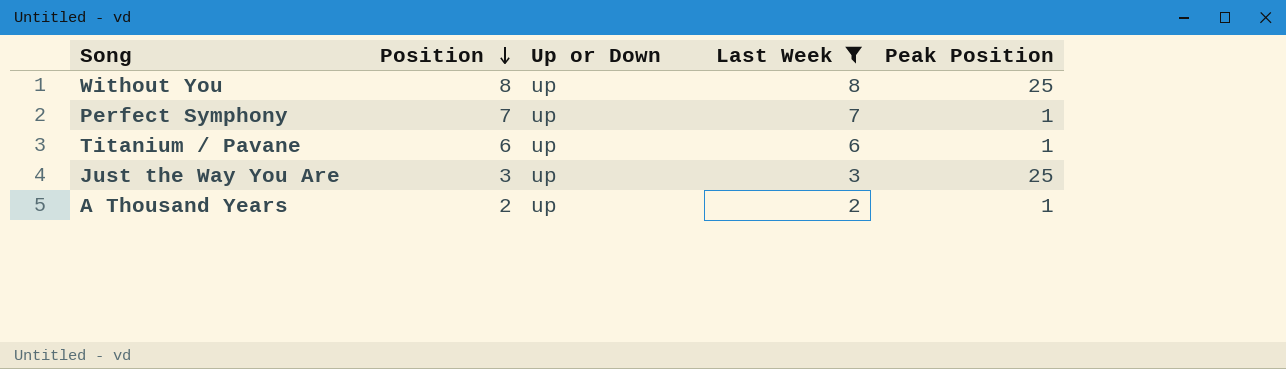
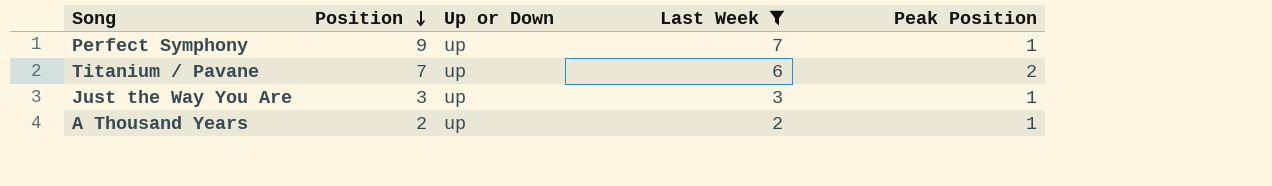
row Without You: 8 | up | 8 | 25 -> none
Perfect Symphony | Position: 7 -> 9
Titanium / Pavane | Position: 6 -> 7
Titanium / Pavane | Peak Position: 1 -> 2
Just the Way You Are | Peak Position: 25 -> 1

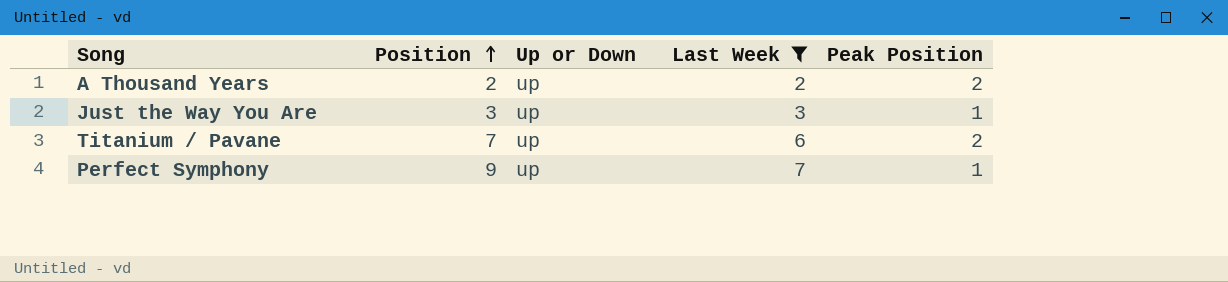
row order: Position descending -> Position ascending
A Thousand Years | Peak Position: 1 -> 2

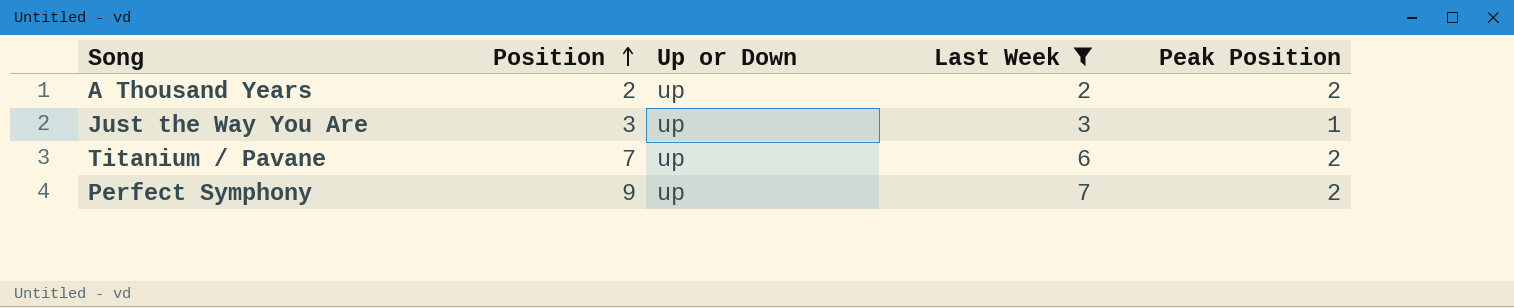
Perfect Symphony | Peak Position: 1 -> 2

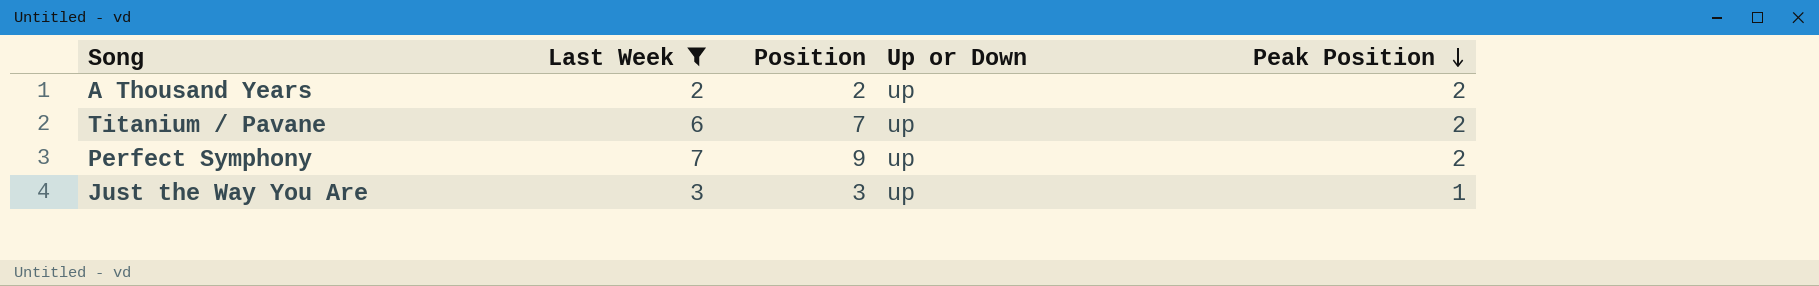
row order: Position ascending -> Peak Position descending
column Last Week | position: 4 -> 2

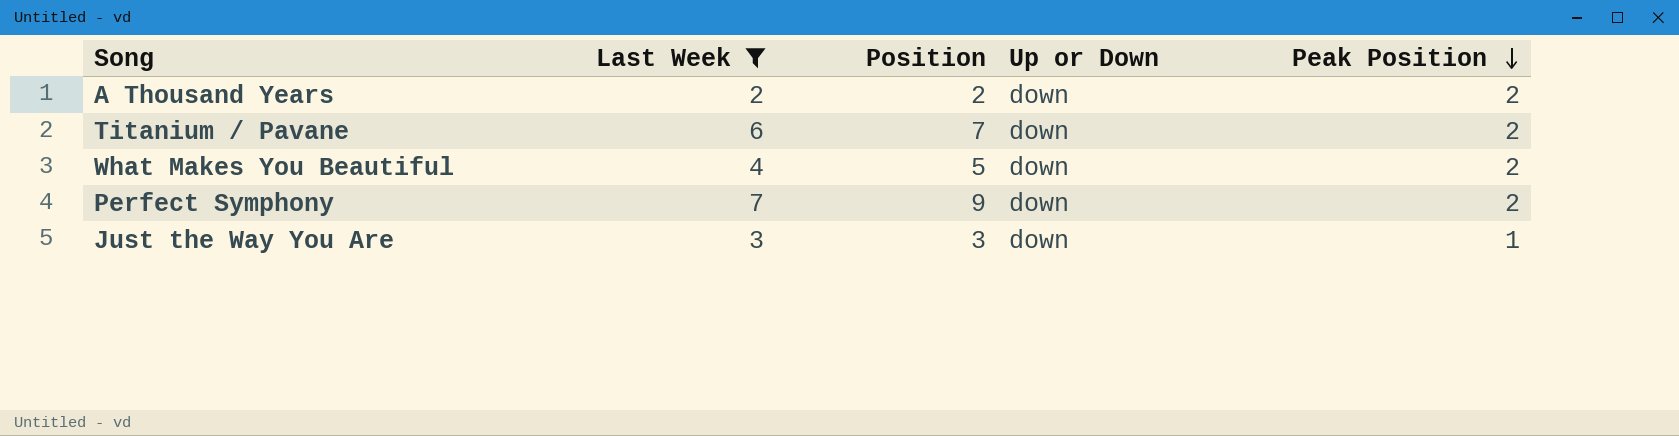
A Thousand Years | Up or Down: up -> down
Titanium / Pavane | Up or Down: up -> down
row What Makes You Beautiful: none -> 4 | 5 | down | 2
Perfect Symphony | Up or Down: up -> down
Just the Way You Are | Up or Down: up -> down

